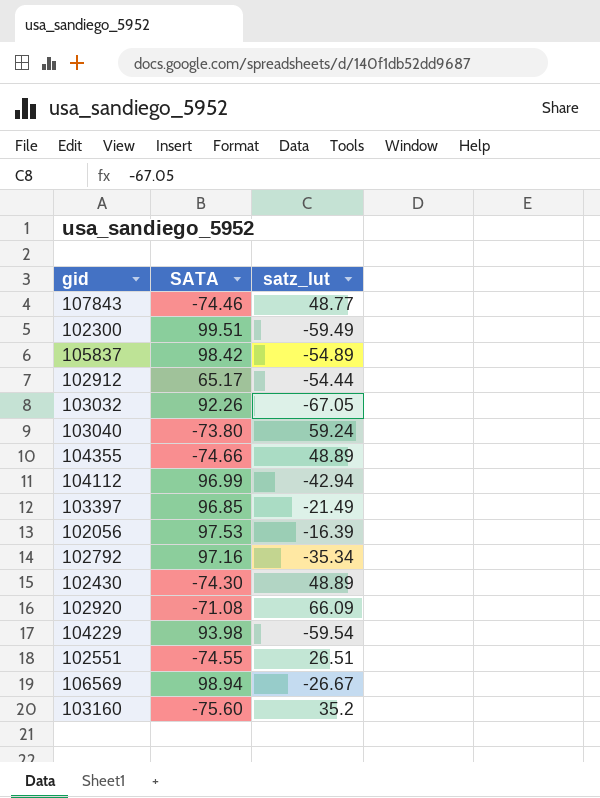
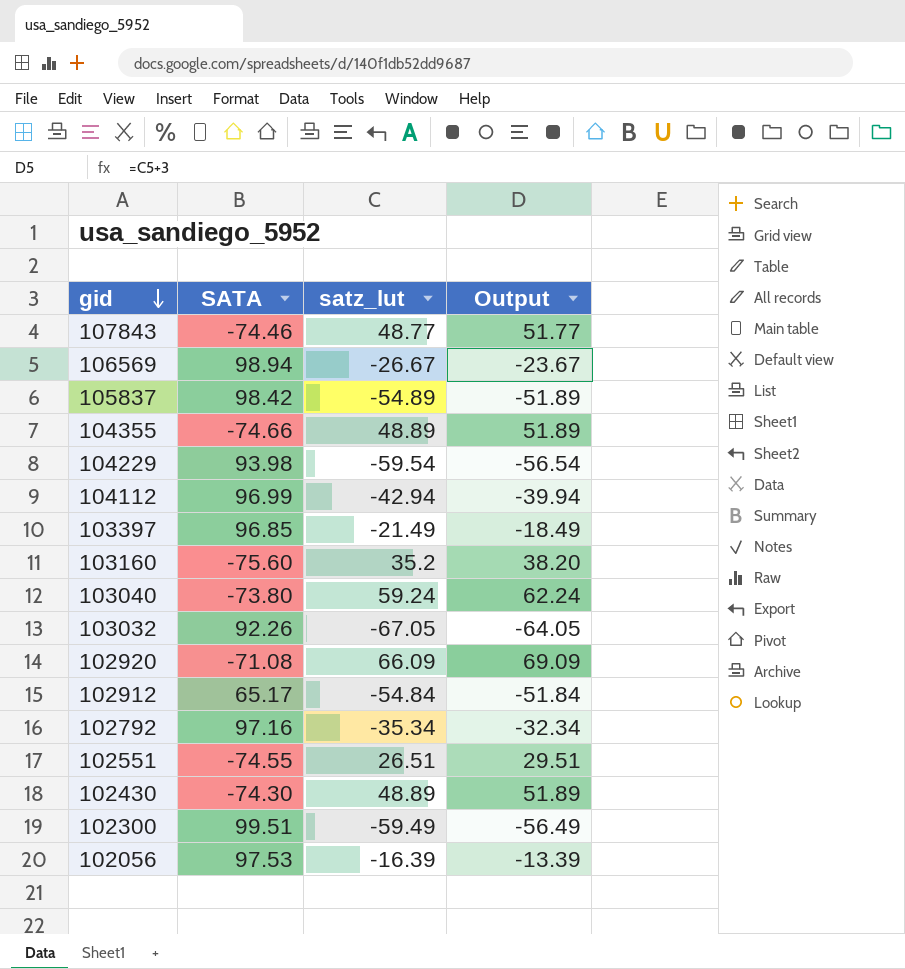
row order: none -> gid descending
column Output | formula: none -> [satz_lut] + 3
102912 | satz_lut: -54.44 -> -54.84

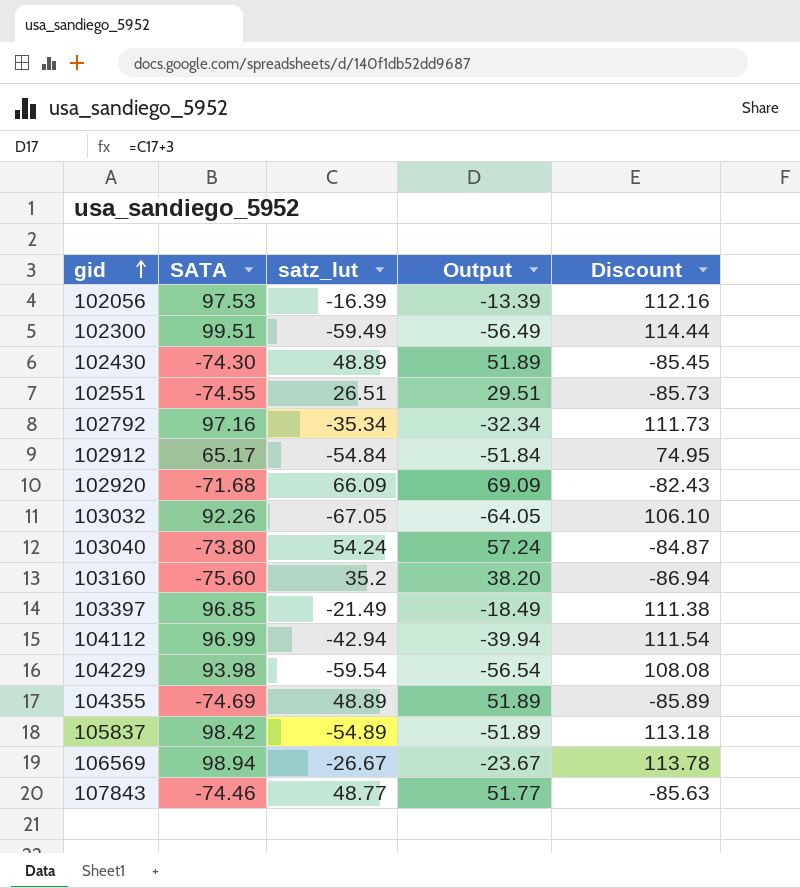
row order: gid descending -> gid ascending
column Discount | formula: none -> [SATA] * 1.15
102920 | SATA: -71.08 -> -71.68
103040 | satz_lut: 59.24 -> 54.24
103040 | Output: 62.24 -> 57.24
104355 | SATA: -74.66 -> -74.69

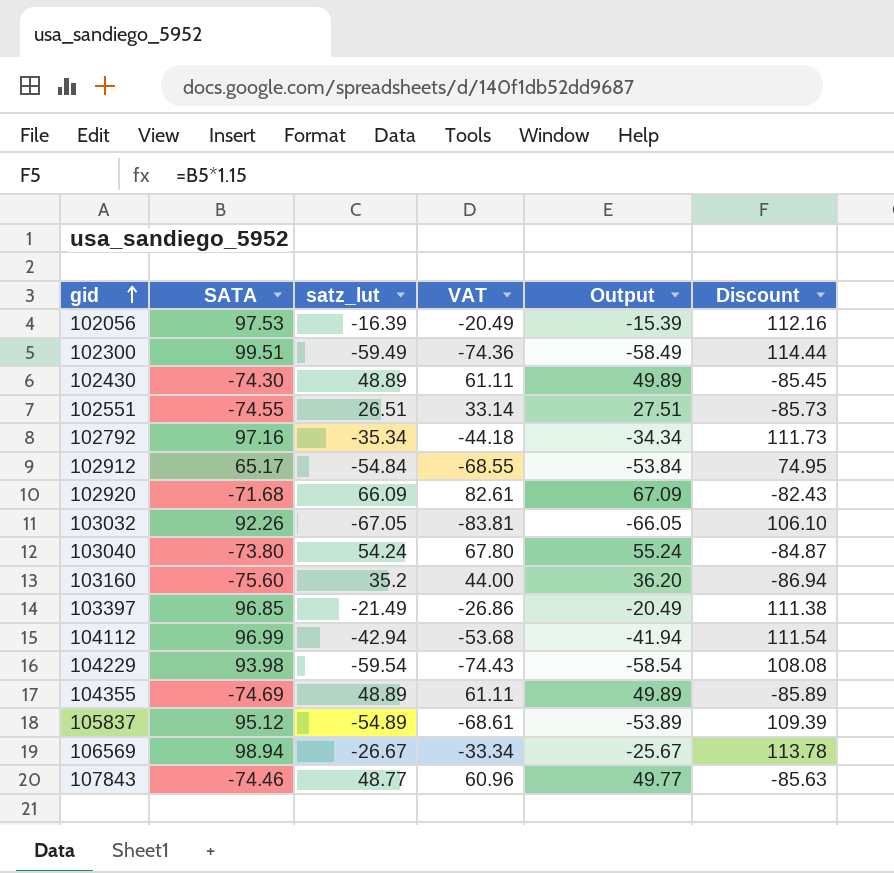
column VAT | formula: none -> [satz_lut] * 1.25
column Output | formula: [satz_lut] + 3 -> [satz_lut] + 1
105837 | SATA: 98.42 -> 95.12
105837 | Discount: 113.18 -> 109.39

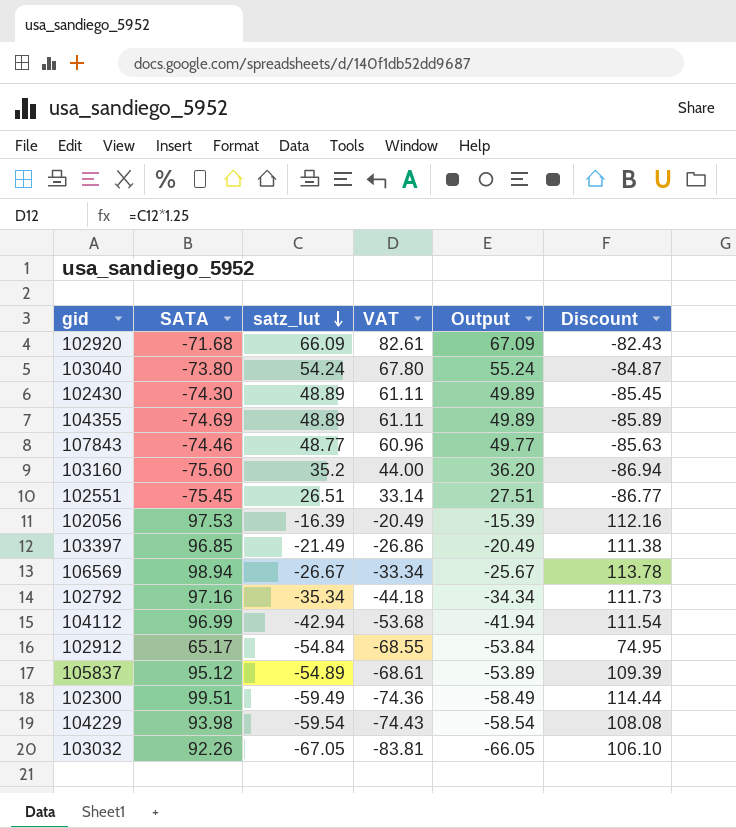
row order: gid ascending -> satz_lut descending
102551 | SATA: -74.55 -> -75.45
102551 | Discount: -85.73 -> -86.77

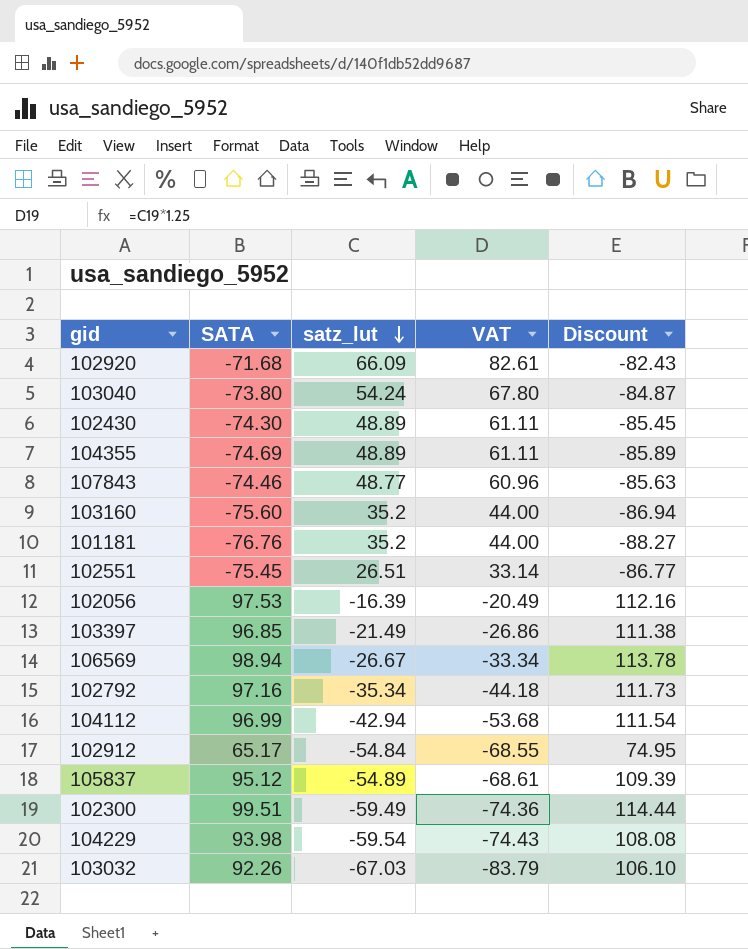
column Output | formula: [satz_lut] + 1 -> none
row 101181: none -> -76.76 | 35.2 | 44.00 | -88.27
103032 | satz_lut: -67.05 -> -67.03
103032 | VAT: -83.81 -> -83.79

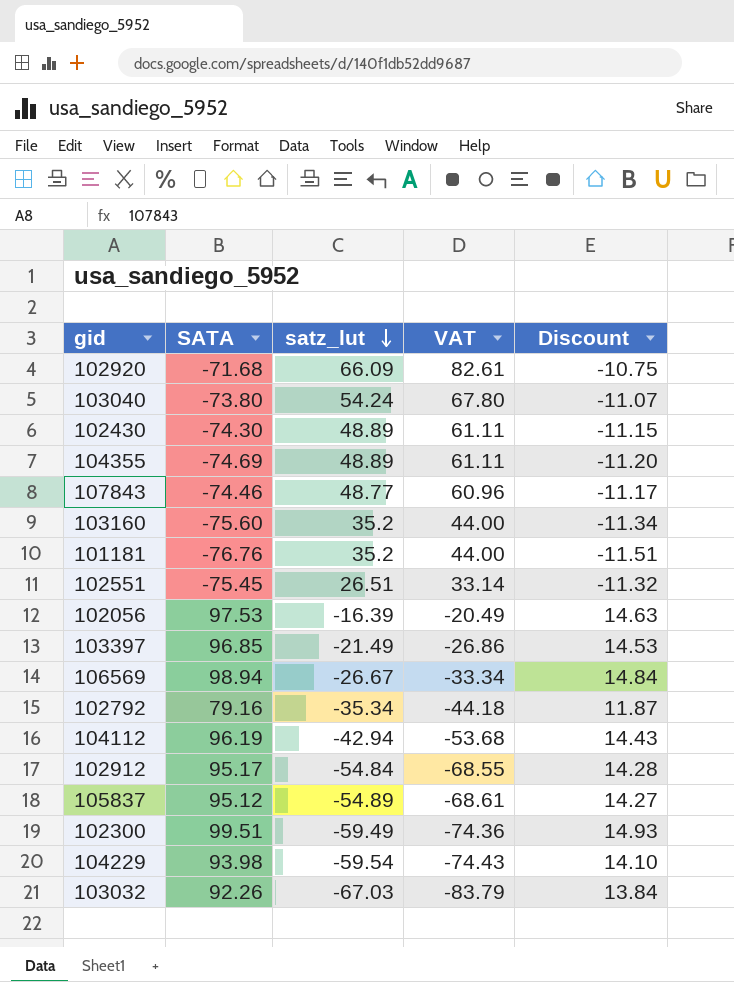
column Discount | formula: [SATA] * 1.15 -> [SATA] * 0.15
102792 | SATA: 97.16 -> 79.16
104112 | SATA: 96.99 -> 96.19
102912 | SATA: 65.17 -> 95.17

